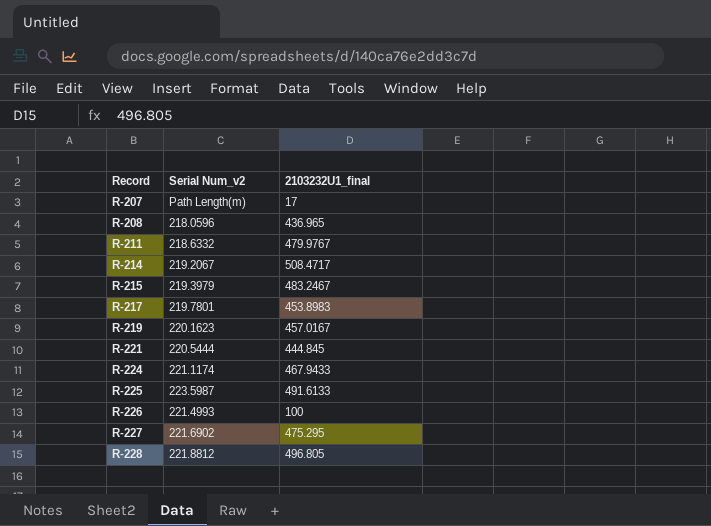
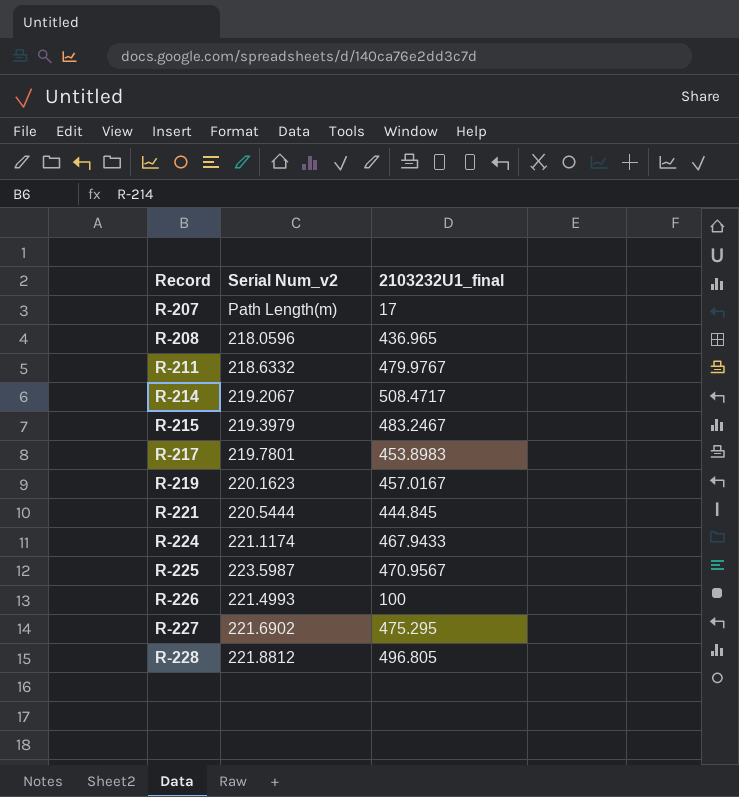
R-225 | 2103232U1_final: 491.6133 -> 470.9567

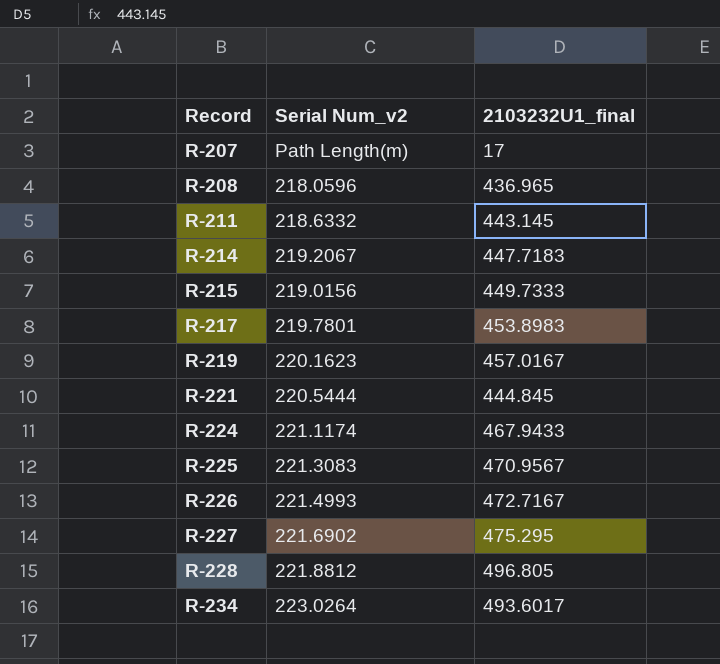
R-211 | 2103232U1_final: 479.9767 -> 443.145
R-214 | 2103232U1_final: 508.4717 -> 447.7183
R-215 | Serial Num_v2: 219.3979 -> 219.0156
R-215 | 2103232U1_final: 483.2467 -> 449.7333
R-225 | Serial Num_v2: 223.5987 -> 221.3083
R-226 | 2103232U1_final: 100 -> 472.7167
row R-234: none -> 223.0264 | 493.6017

